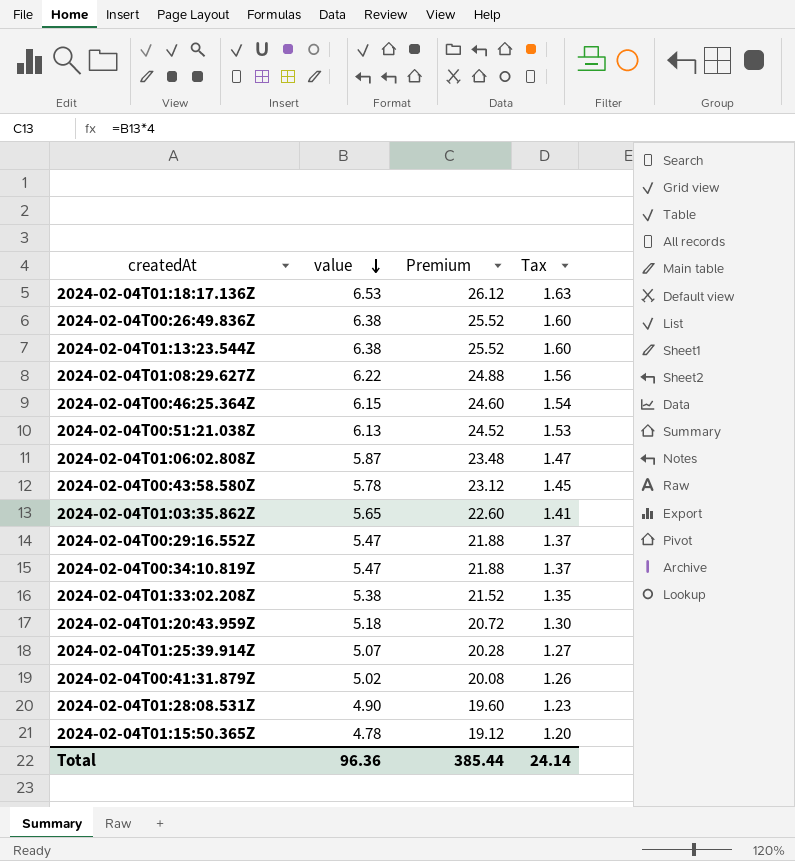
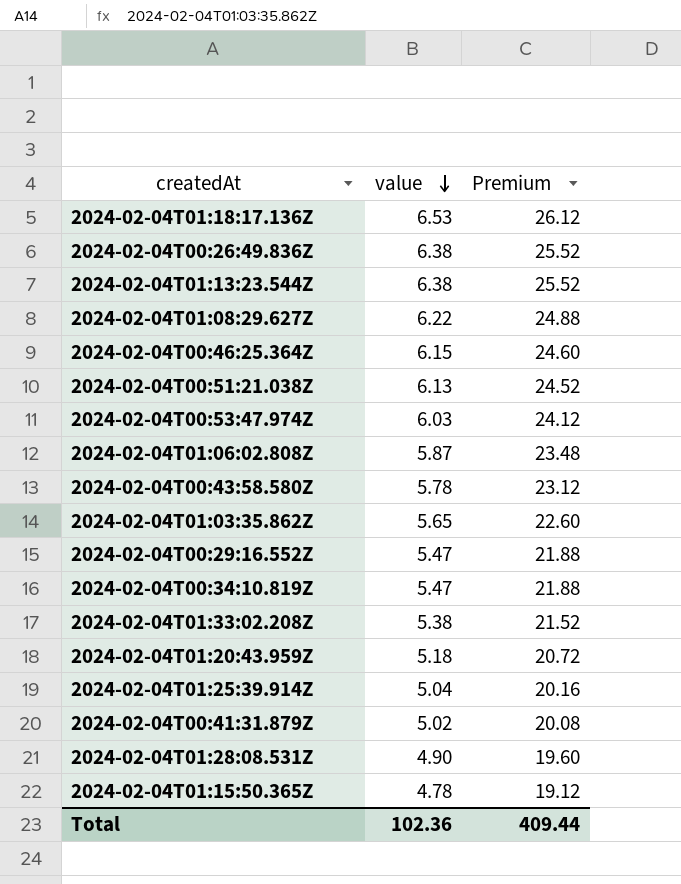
column Tax | formula: [value] * 0.25 -> none
row 2024-02-04T00:53:47.974Z: none -> 6.03 | 24.12
2024-02-04T01:25:39.914Z | value: 5.07 -> 5.04
2024-02-04T01:25:39.914Z | Premium: 20.28 -> 20.16
Total | value: 96.36 -> 102.36
Total | Premium: 385.44 -> 409.44

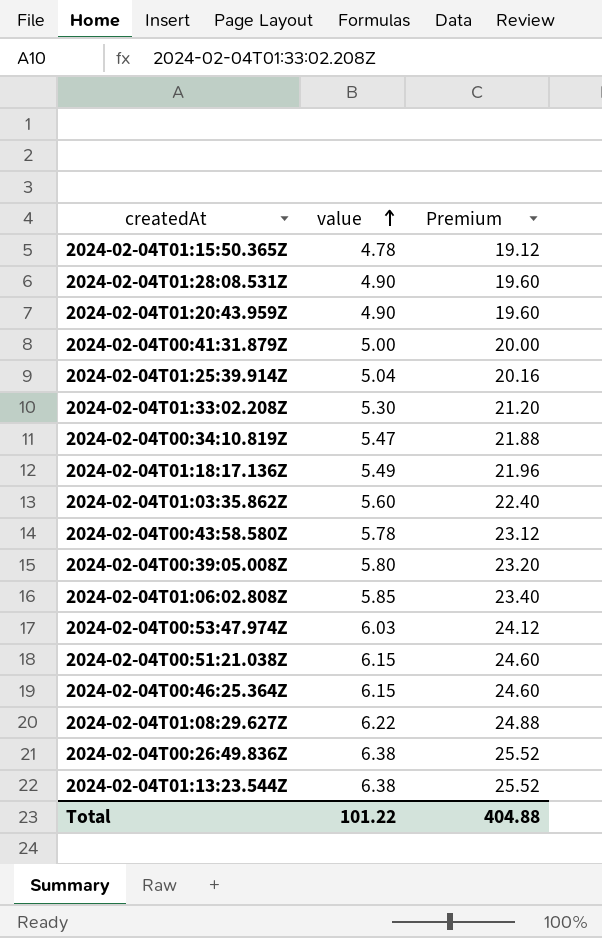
row order: value descending -> value ascending
row 2024-02-04T00:29:16.552Z: 5.47 | 21.88 -> none
2024-02-04T01:20:43.959Z | value: 5.18 -> 4.90
2024-02-04T01:20:43.959Z | Premium: 20.72 -> 19.60
2024-02-04T00:41:31.879Z | value: 5.02 -> 5.00
2024-02-04T00:41:31.879Z | Premium: 20.08 -> 20.00
2024-02-04T01:33:02.208Z | value: 5.38 -> 5.30
2024-02-04T01:33:02.208Z | Premium: 21.52 -> 21.20
2024-02-04T01:18:17.136Z | value: 6.53 -> 5.49
2024-02-04T01:18:17.136Z | Premium: 26.12 -> 21.96
2024-02-04T01:03:35.862Z | value: 5.65 -> 5.60
2024-02-04T01:03:35.862Z | Premium: 22.60 -> 22.40
row 2024-02-04T00:39:05.008Z: none -> 5.80 | 23.20
2024-02-04T01:06:02.808Z | value: 5.87 -> 5.85
2024-02-04T01:06:02.808Z | Premium: 23.48 -> 23.40
2024-02-04T00:51:21.038Z | value: 6.13 -> 6.15
2024-02-04T00:51:21.038Z | Premium: 24.52 -> 24.60
Total | value: 102.36 -> 101.22
Total | Premium: 409.44 -> 404.88

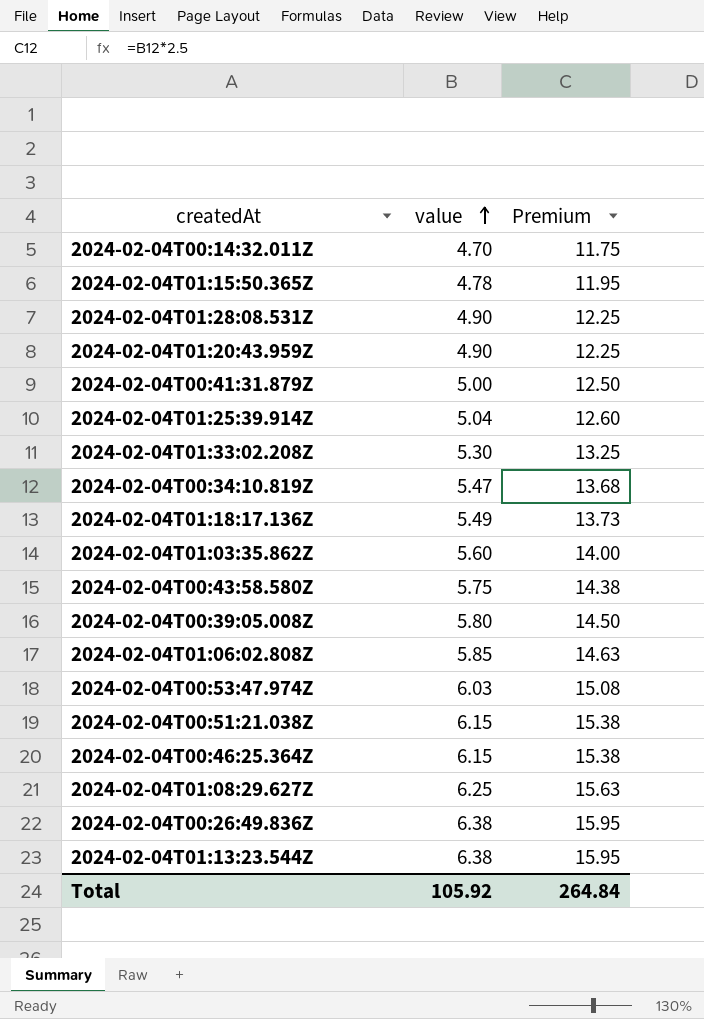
column Premium | formula: [value] * 4 -> [value] * 2.5
row 2024-02-04T00:14:32.011Z: none -> 4.70 | 11.75
2024-02-04T00:43:58.580Z | value: 5.78 -> 5.75
2024-02-04T01:08:29.627Z | value: 6.22 -> 6.25
Total | value: 101.22 -> 105.92
Total | Premium: 404.88 -> 264.84

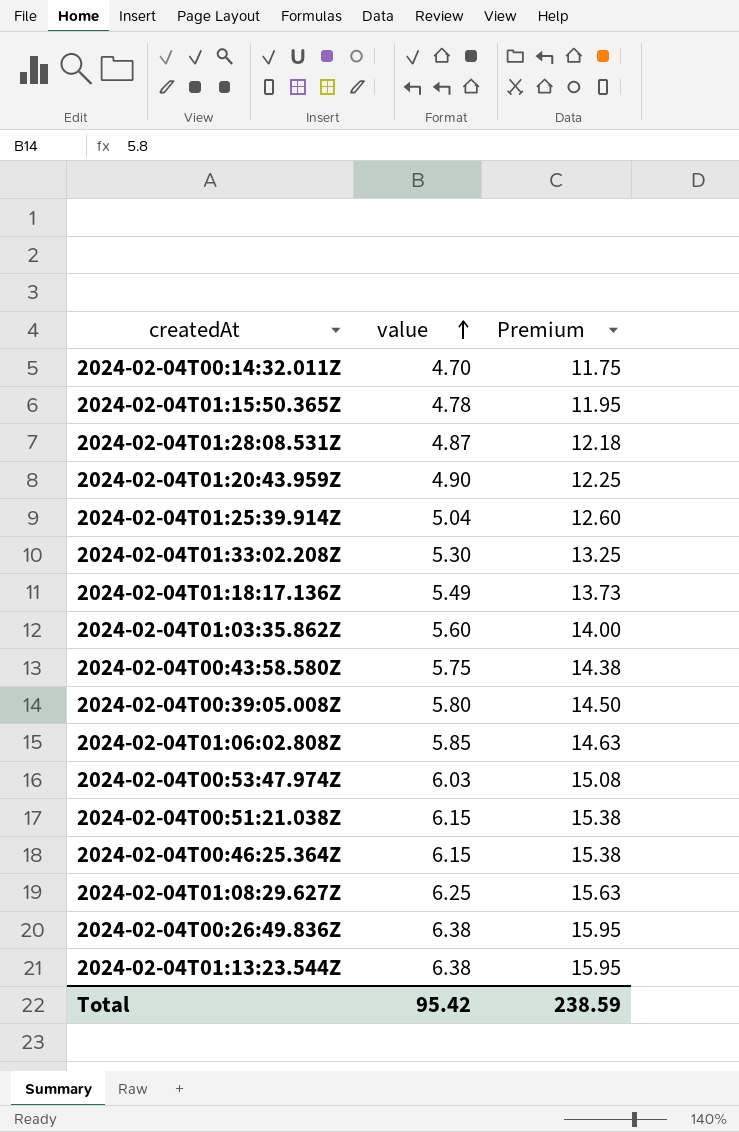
row 2024-02-04T00:41:31.879Z: 5.00 | 12.50 -> none
row 2024-02-04T00:34:10.819Z: 5.47 | 13.68 -> none
2024-02-04T01:28:08.531Z | value: 4.90 -> 4.87
2024-02-04T01:28:08.531Z | Premium: 12.25 -> 12.18
Total | value: 105.92 -> 95.42
Total | Premium: 264.84 -> 238.59

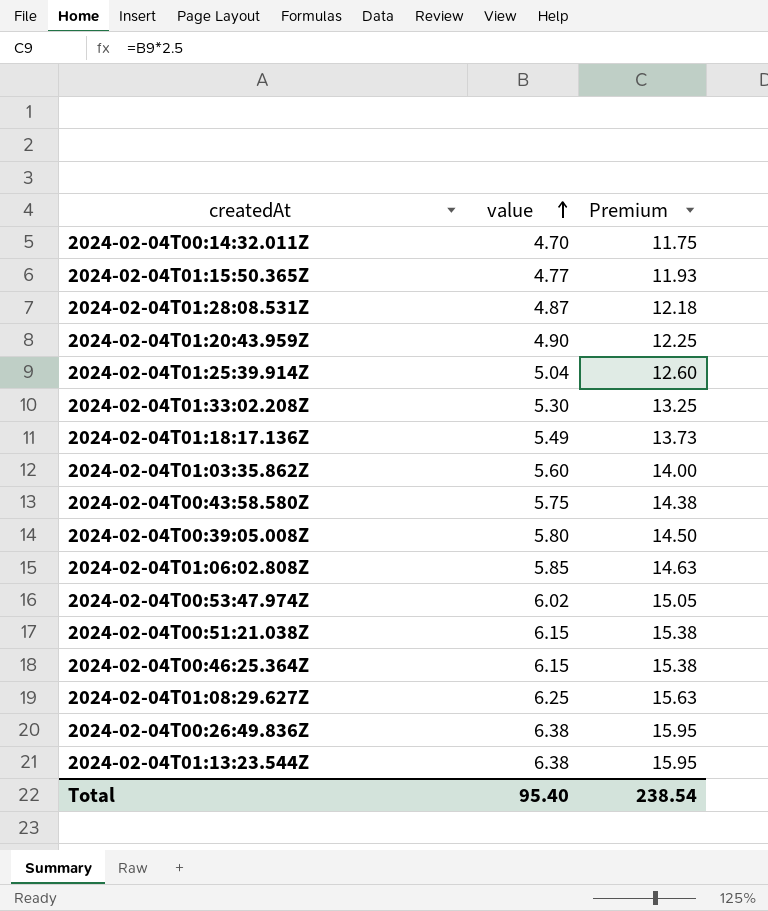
2024-02-04T01:15:50.365Z | value: 4.78 -> 4.77
2024-02-04T01:15:50.365Z | Premium: 11.95 -> 11.93
2024-02-04T00:53:47.974Z | value: 6.03 -> 6.02
2024-02-04T00:53:47.974Z | Premium: 15.08 -> 15.05
Total | value: 95.42 -> 95.40
Total | Premium: 238.59 -> 238.54

